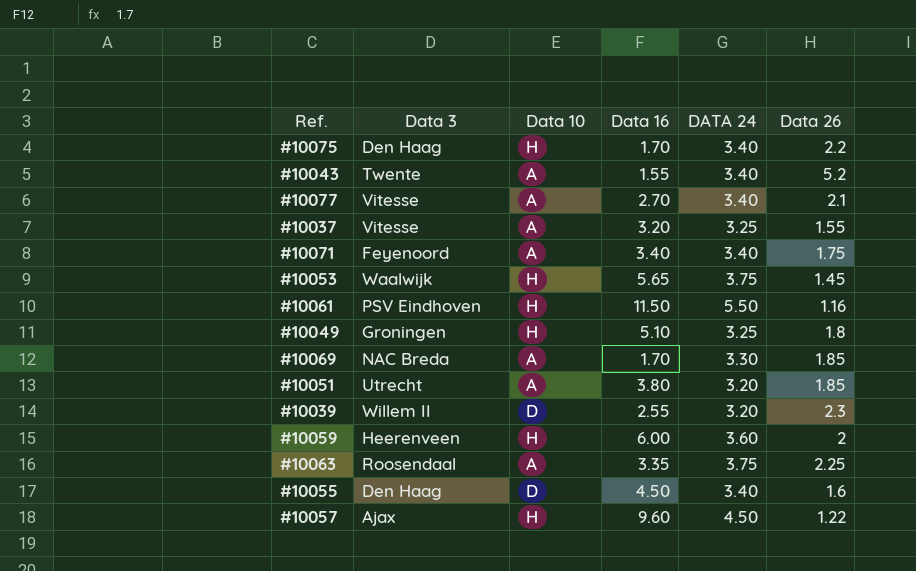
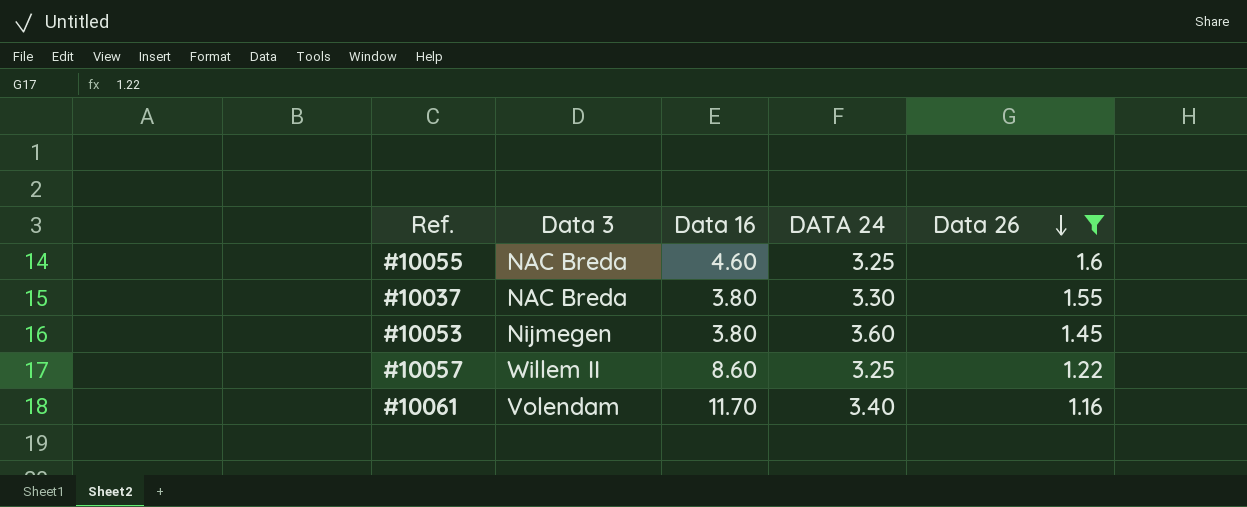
filter: none -> Data 26 <= 1.6
row order: none -> Data 26 descending
column Data 10 | position: 3 -> none
#10055 | Data 3: Den Haag -> NAC Breda
#10055 | Data 16: 4.50 -> 4.60
#10055 | DATA 24: 3.40 -> 3.25
#10037 | Data 3: Vitesse -> NAC Breda
#10037 | Data 16: 3.20 -> 3.80
#10037 | DATA 24: 3.25 -> 3.30
#10053 | Data 3: Waalwijk -> Nijmegen
#10053 | Data 16: 5.65 -> 3.80
#10053 | DATA 24: 3.75 -> 3.60
#10057 | Data 3: Ajax -> Willem II
#10057 | Data 16: 9.60 -> 8.60
#10057 | DATA 24: 4.50 -> 3.25
#10061 | Data 3: PSV Eindhoven -> Volendam
#10061 | Data 16: 11.50 -> 11.70
#10061 | DATA 24: 5.50 -> 3.40

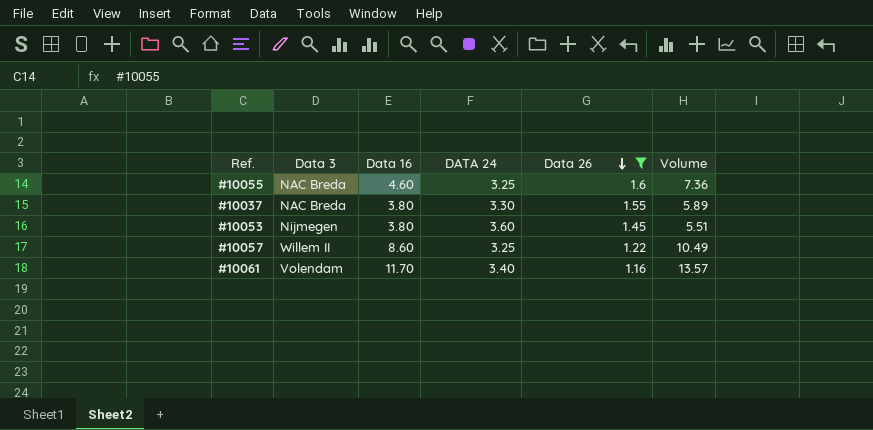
column Volume | formula: none -> [Data 16] * [Data 26]

